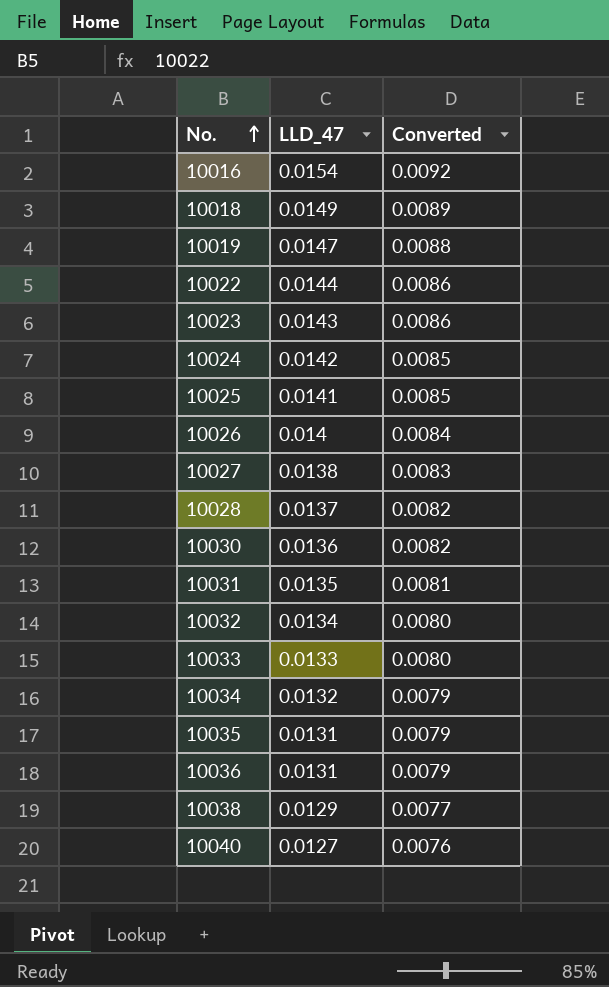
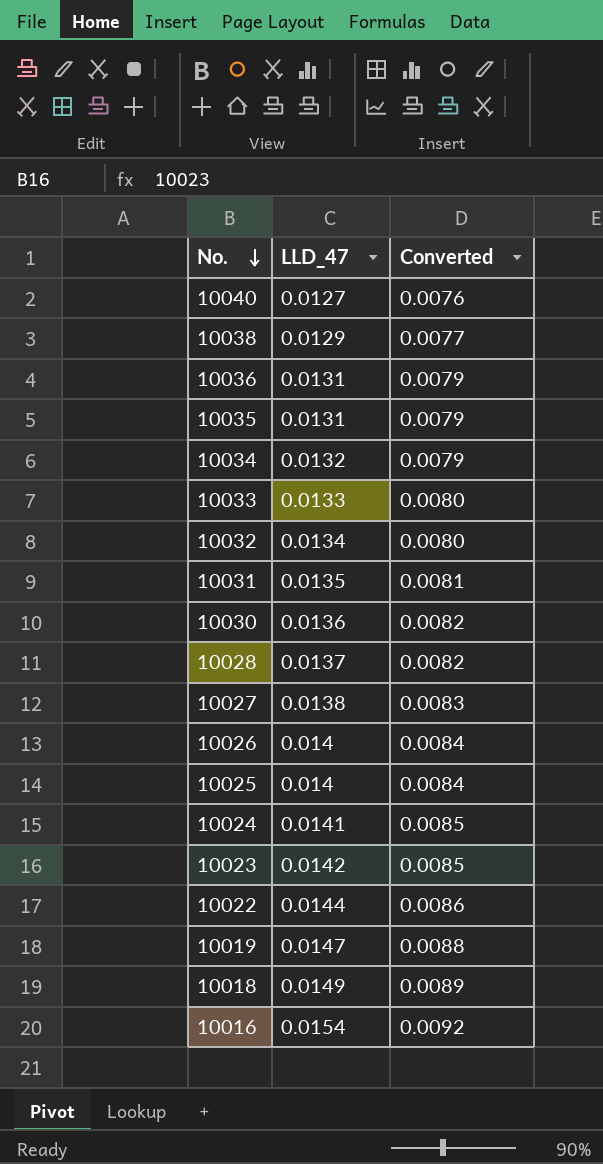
row order: No. ascending -> No. descending
10025 | LLD_47: 0.0141 -> 0.014
10025 | Converted: 0.0085 -> 0.0084
10024 | LLD_47: 0.0142 -> 0.0141
10023 | LLD_47: 0.0143 -> 0.0142
10023 | Converted: 0.0086 -> 0.0085

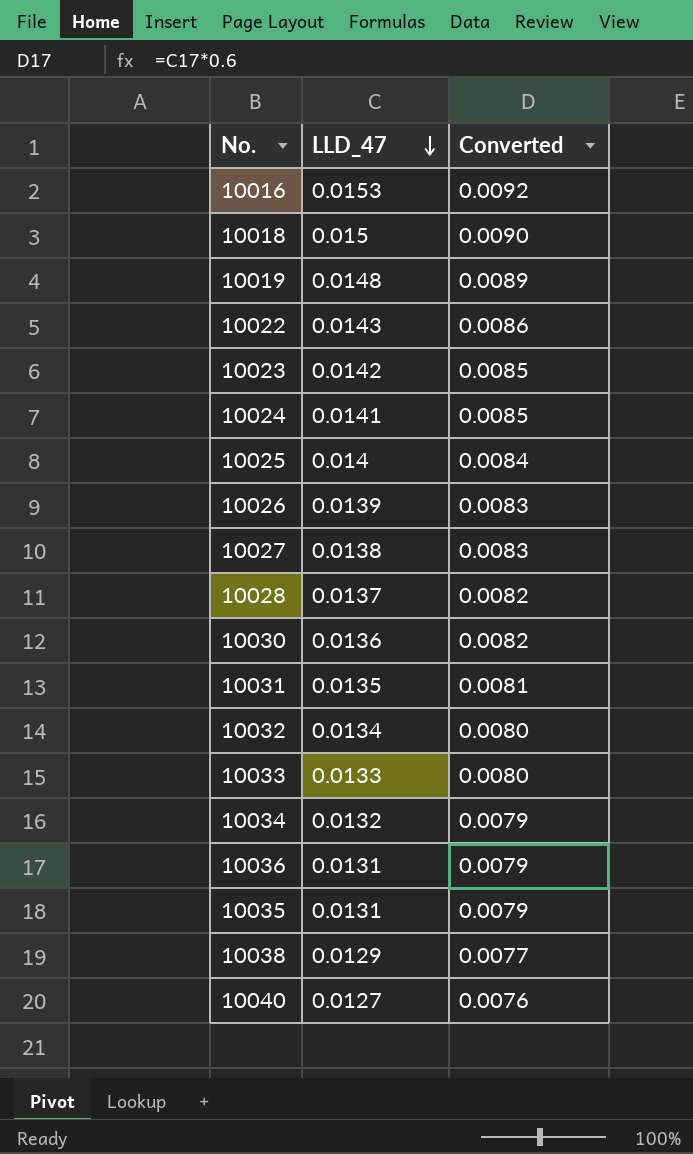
row order: No. descending -> LLD_47 descending
10016 | LLD_47: 0.0154 -> 0.0153
10018 | LLD_47: 0.0149 -> 0.015
10018 | Converted: 0.0089 -> 0.0090
10019 | LLD_47: 0.0147 -> 0.0148
10019 | Converted: 0.0088 -> 0.0089
10022 | LLD_47: 0.0144 -> 0.0143
10026 | LLD_47: 0.014 -> 0.0139
10026 | Converted: 0.0084 -> 0.0083

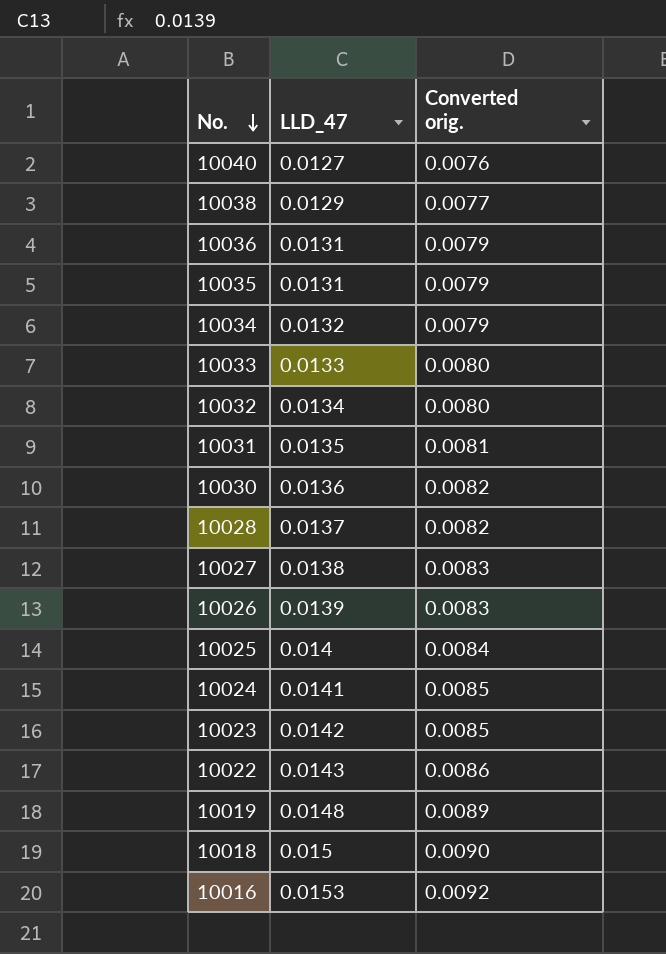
row order: LLD_47 descending -> No. descending
column name: Converted -> Converted orig.

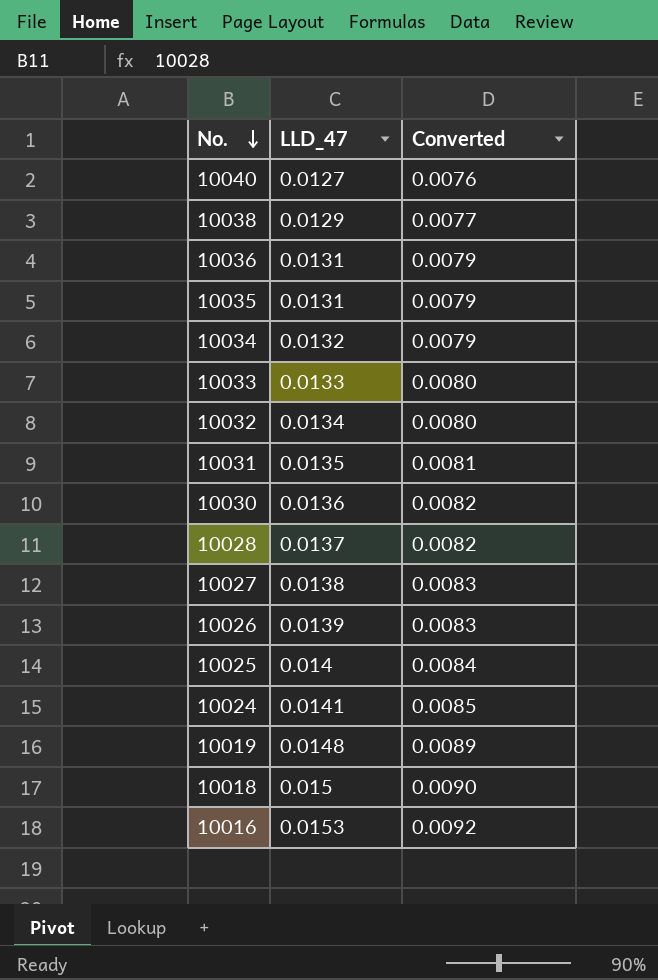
column name: Converted orig. -> Converted
row 10023: 0.0142 | 0.0085 -> none
row 10022: 0.0143 | 0.0086 -> none

